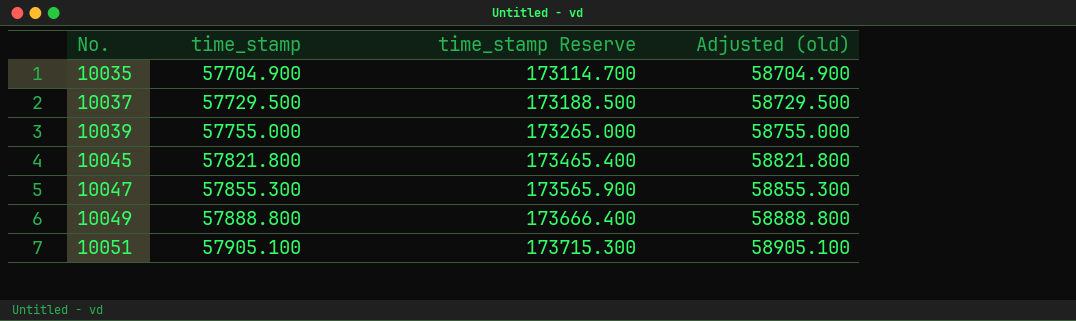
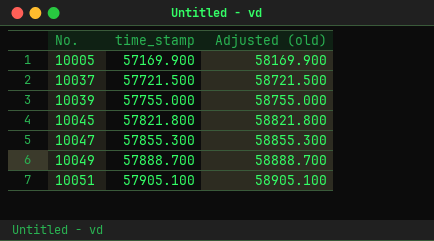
column time_stamp Reserve | formula: [time_stamp] * 3 -> none
row 10035: 57704.900 | 173114.700 | 58704.900 -> none
row 10005: none -> 57169.900 | 58169.900
10037 | time_stamp: 57729.500 -> 57721.500
10037 | Adjusted (old): 58729.500 -> 58721.500
10049 | time_stamp: 57888.800 -> 57888.700
10049 | Adjusted (old): 58888.800 -> 58888.700

